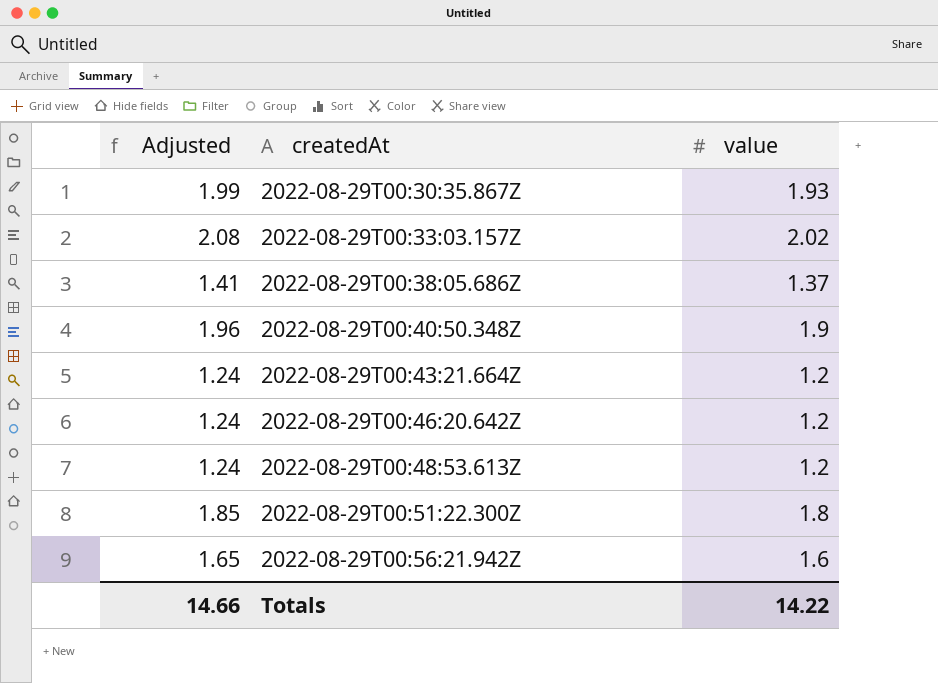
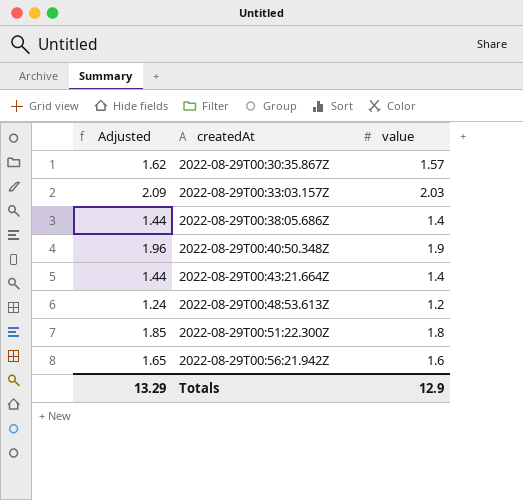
row 2022-08-29T00:46:20.642Z: 1.24 | 1.2 -> none
2022-08-29T00:30:35.867Z | Adjusted: 1.99 -> 1.62
2022-08-29T00:30:35.867Z | value: 1.93 -> 1.57
2022-08-29T00:33:03.157Z | Adjusted: 2.08 -> 2.09
2022-08-29T00:33:03.157Z | value: 2.02 -> 2.03
2022-08-29T00:38:05.686Z | Adjusted: 1.41 -> 1.44
2022-08-29T00:38:05.686Z | value: 1.37 -> 1.4
2022-08-29T00:43:21.664Z | Adjusted: 1.24 -> 1.44
2022-08-29T00:43:21.664Z | value: 1.2 -> 1.4
Totals | Adjusted: 14.66 -> 13.29
Totals | value: 14.22 -> 12.9

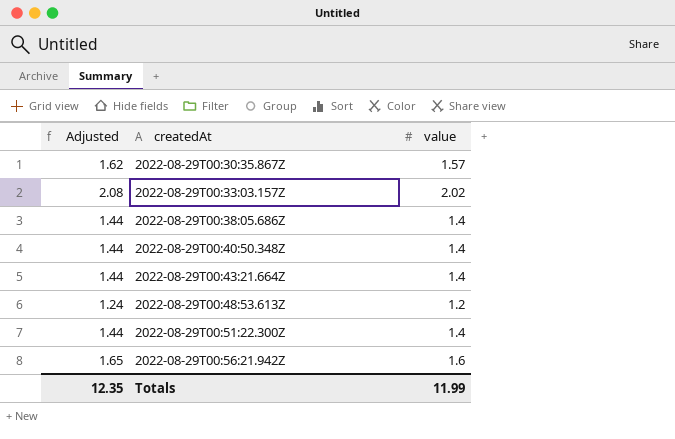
2022-08-29T00:33:03.157Z | Adjusted: 2.09 -> 2.08
2022-08-29T00:33:03.157Z | value: 2.03 -> 2.02
2022-08-29T00:40:50.348Z | Adjusted: 1.96 -> 1.44
2022-08-29T00:40:50.348Z | value: 1.9 -> 1.4
2022-08-29T00:51:22.300Z | Adjusted: 1.85 -> 1.44
2022-08-29T00:51:22.300Z | value: 1.8 -> 1.4
Totals | Adjusted: 13.29 -> 12.35
Totals | value: 12.9 -> 11.99

